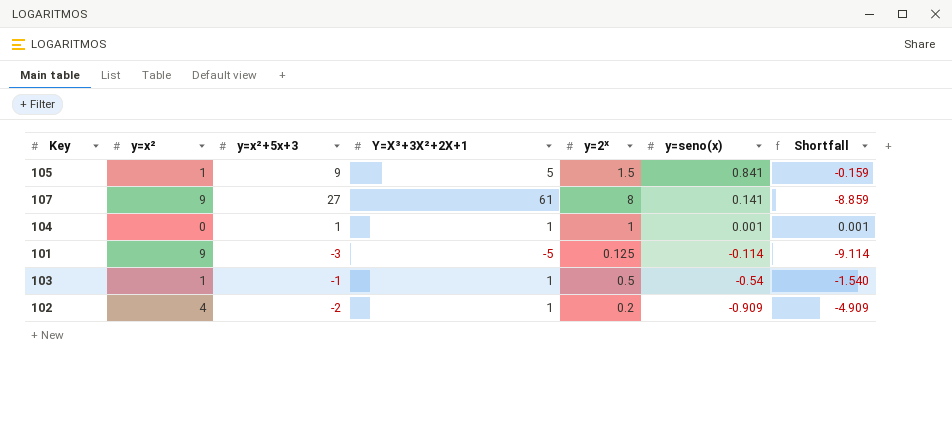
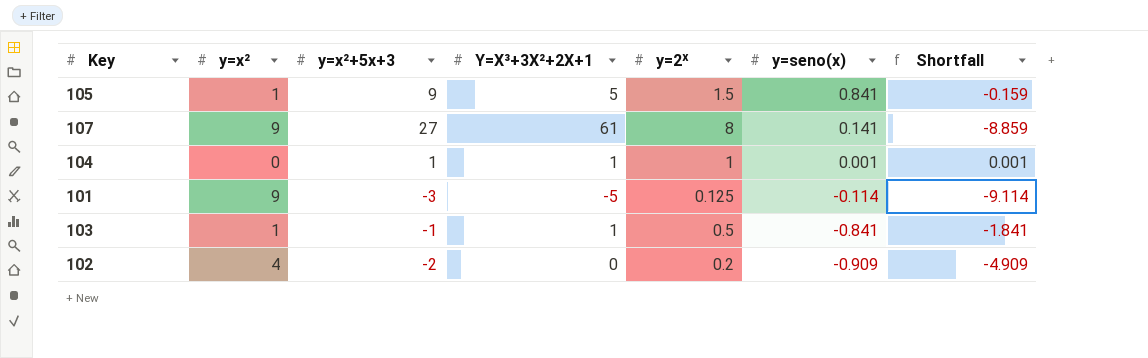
103 | y=seno(x): -0.54 -> -0.841
103 | Shortfall: -1.540 -> -1.841
102 | Y=X³+3X²+2X+1: 1 -> 0

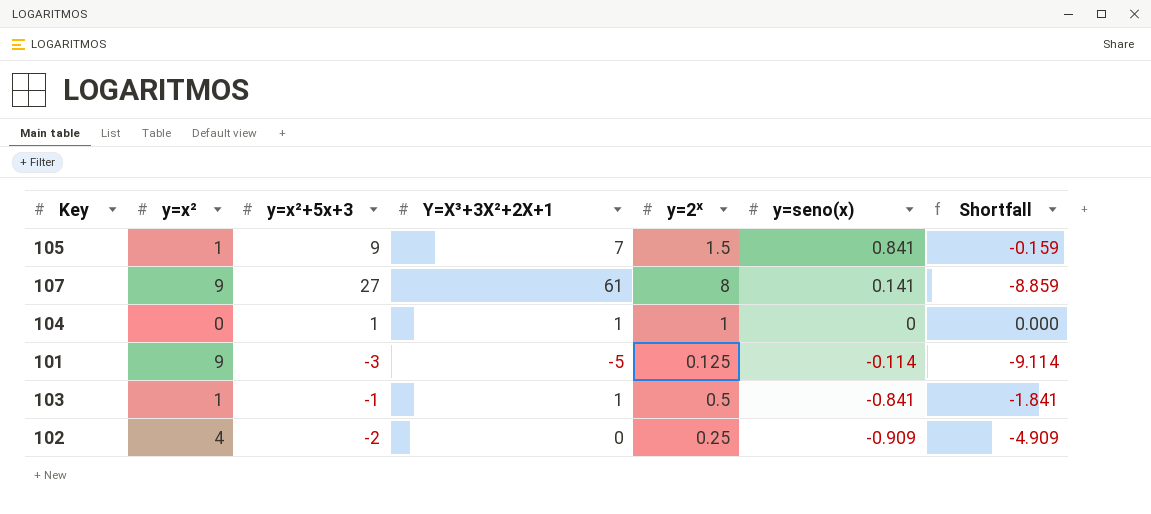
105 | Y=X³+3X²+2X+1: 5 -> 7
104 | y=seno(x): 0.001 -> 0
104 | Shortfall: 0.001 -> 0.000
102 | y=2ˣ: 0.2 -> 0.25

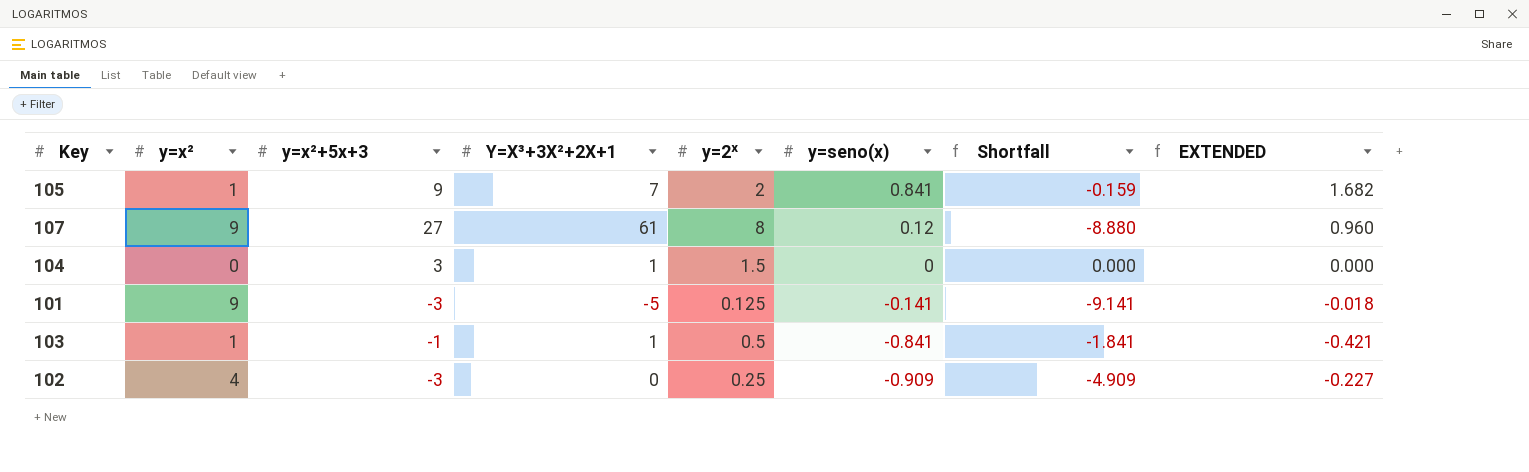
column EXTENDED | formula: none -> [y=2ˣ] * [y=seno(x)]
105 | y=2ˣ: 1.5 -> 2
107 | y=seno(x): 0.141 -> 0.12
107 | Shortfall: -8.859 -> -8.880
104 | y=x²+5x+3: 1 -> 3
104 | y=2ˣ: 1 -> 1.5
101 | y=seno(x): -0.114 -> -0.141
101 | Shortfall: -9.114 -> -9.141
102 | y=x²+5x+3: -2 -> -3

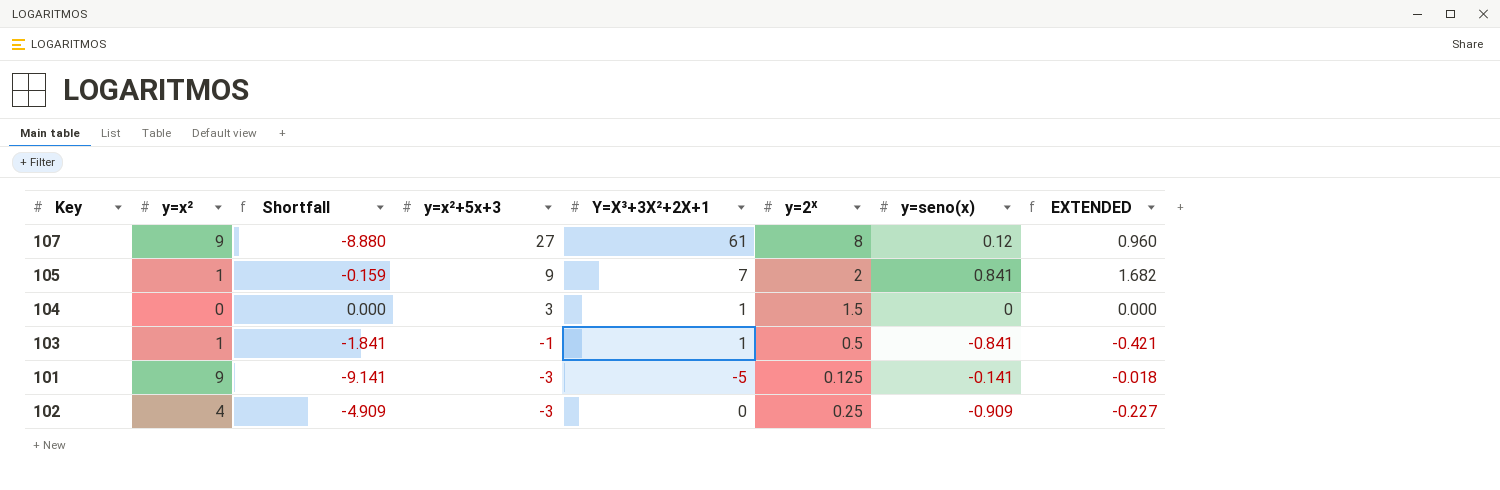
row order: y=seno(x) descending -> y=x²+5x+3 descending
column Shortfall | position: 7 -> 3

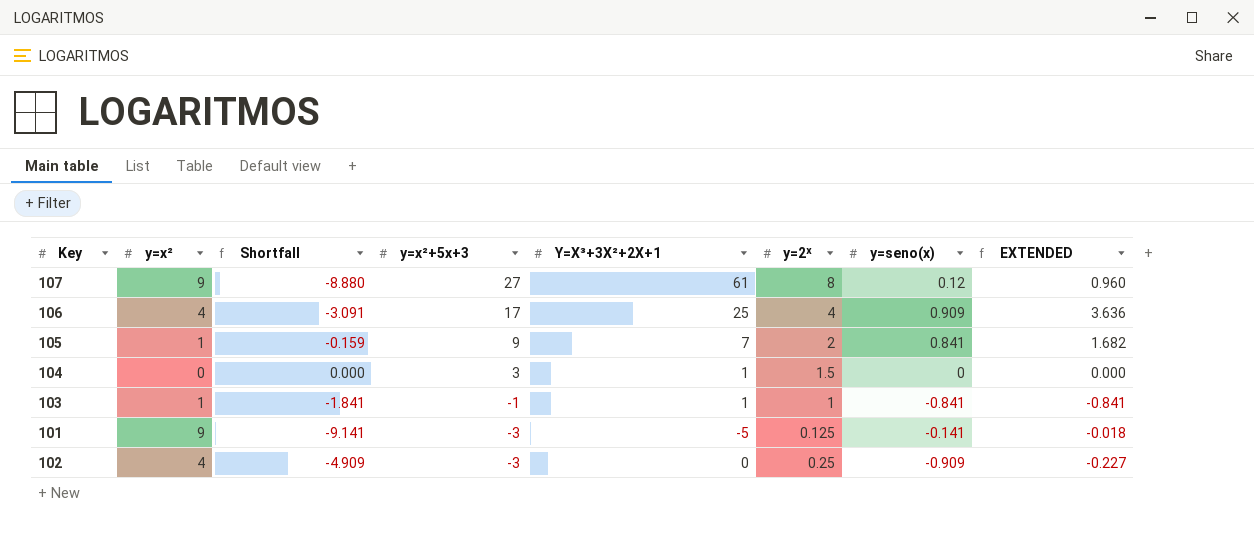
row 106: none -> 4 | -3.091 | 17 | 25 | 4 | 0.909 | 3.636
103 | y=2ˣ: 0.5 -> 1
103 | EXTENDED: -0.421 -> -0.841

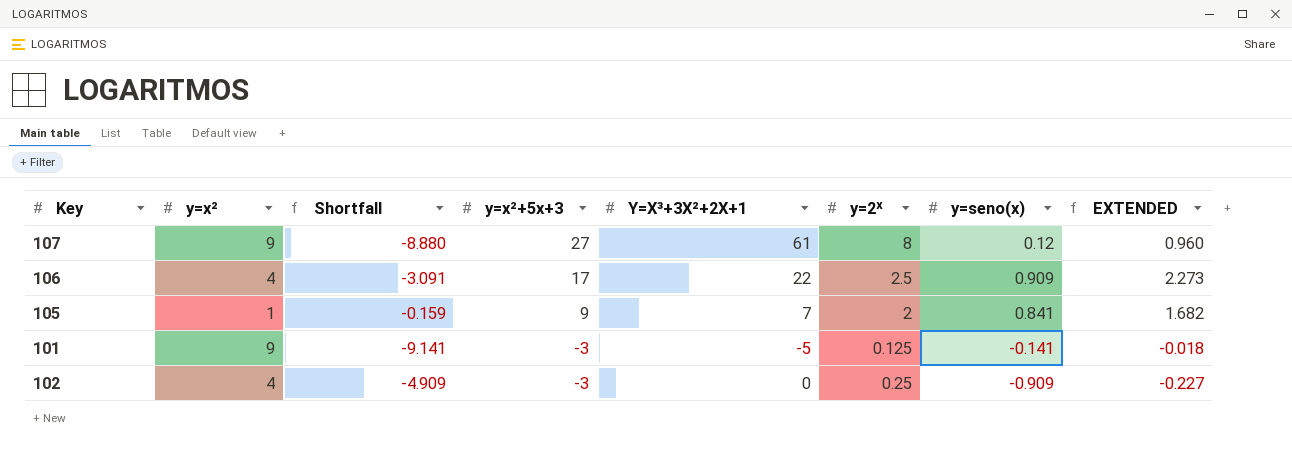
row 104: 0 | 0.000 | 3 | 1 | 1.5 | 0 | 0.000 -> none
row 103: 1 | -1.841 | -1 | 1 | 1 | -0.841 | -0.841 -> none
106 | Y=X³+3X²+2X+1: 25 -> 22
106 | y=2ˣ: 4 -> 2.5
106 | EXTENDED: 3.636 -> 2.273

